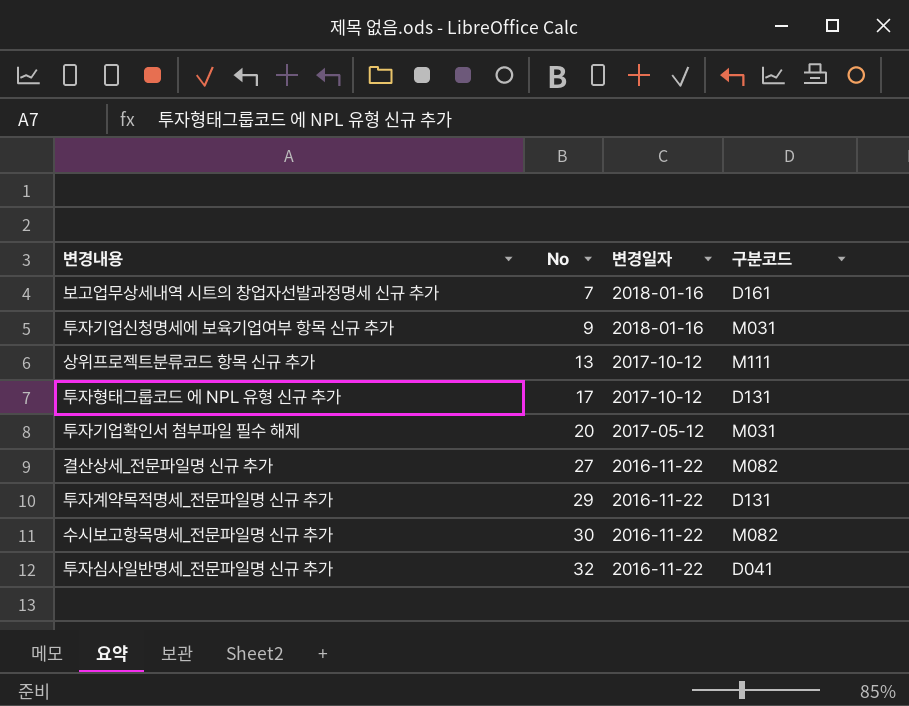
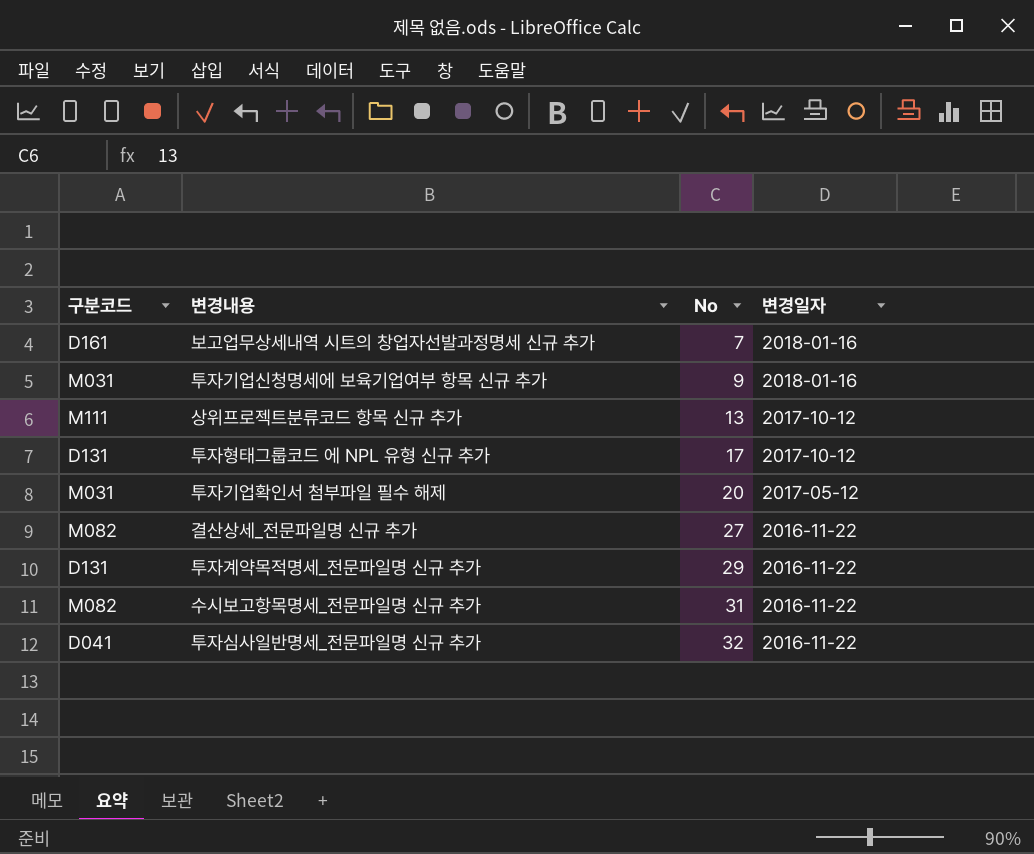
column 구분코드 | position: 4 -> 1
수시보고항목명세_전문파일명 신규 추가 | No: 30 -> 31

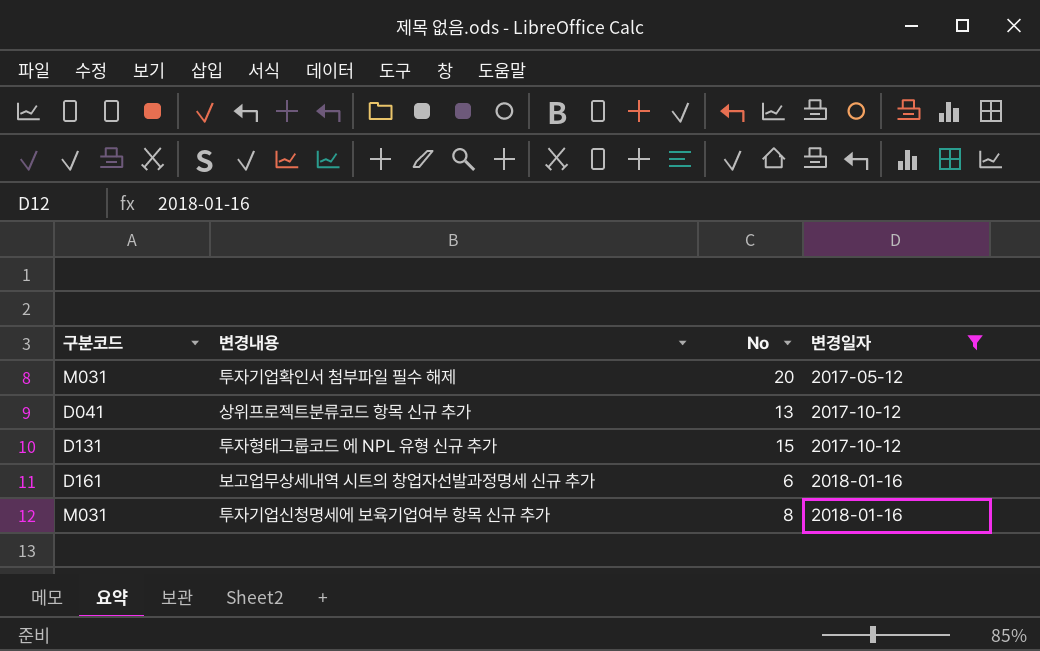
filter: none -> 변경일자 != 2016-11-22
row order: No ascending -> 변경일자 ascending
상위프로젝트분류코드 항목 신규 추가 | 구분코드: M111 -> D041
투자형태그룹코드 에 NPL 유형 신규 추가 | No: 17 -> 15
보고업무상세내역 시트의 창업자선발과정명세 신규 추가 | No: 7 -> 6
투자기업신청명세에 보육기업여부 항목 신규 추가 | No: 9 -> 8

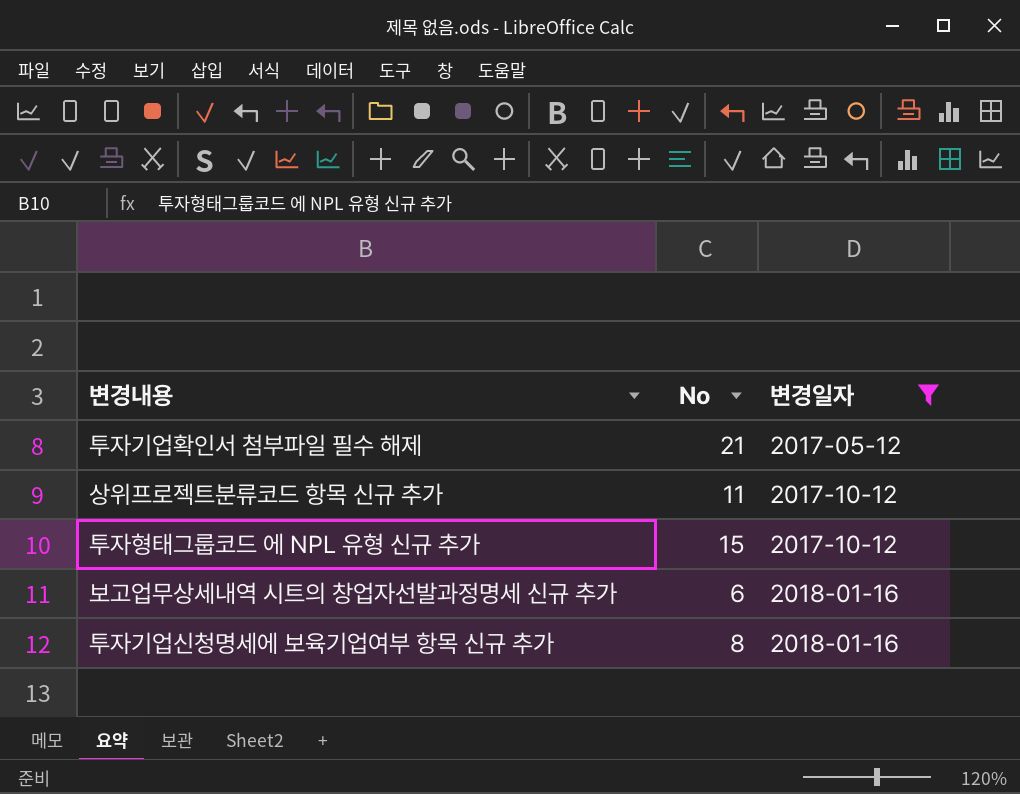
column 구분코드 | position: 1 -> none
투자기업확인서 첨부파일 필수 해제 | No: 20 -> 21
상위프로젝트분류코드 항목 신규 추가 | No: 13 -> 11

